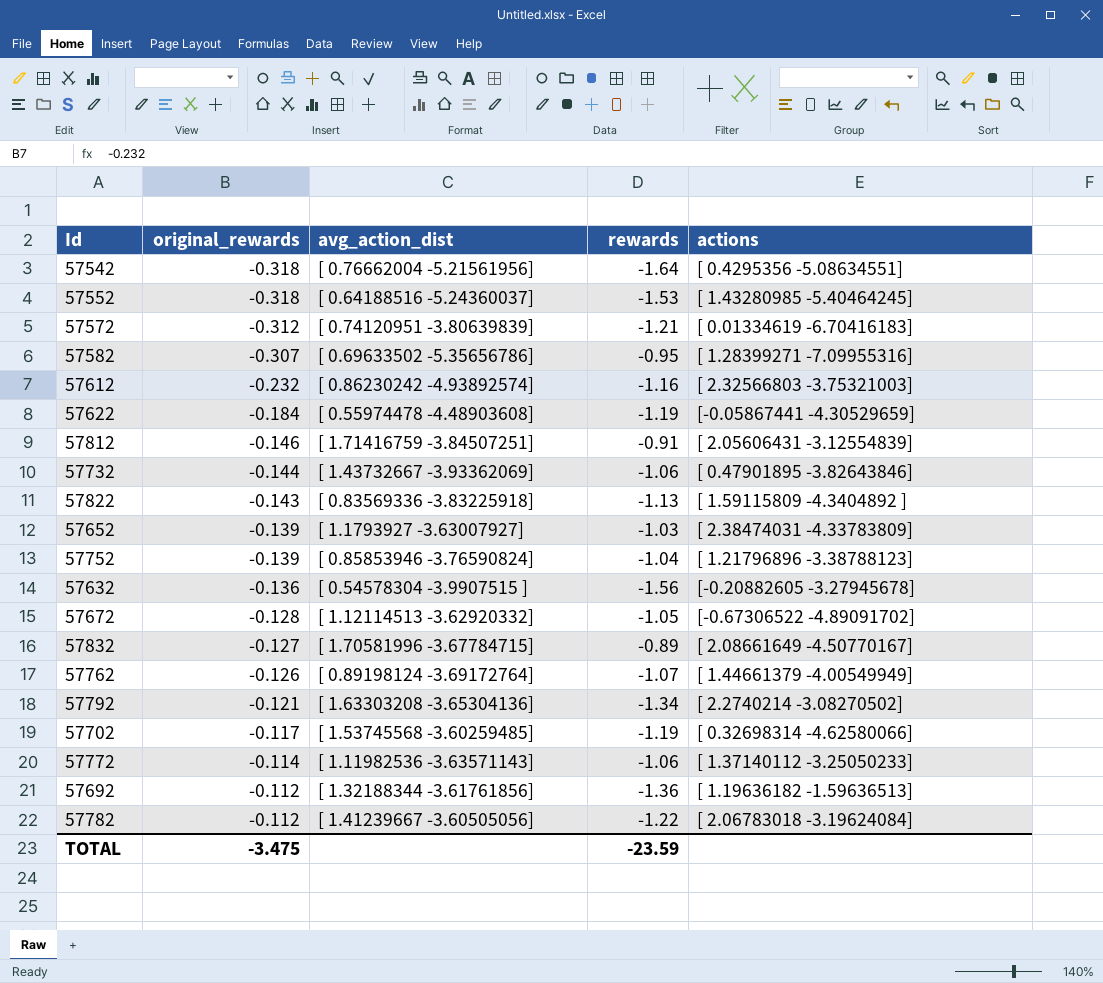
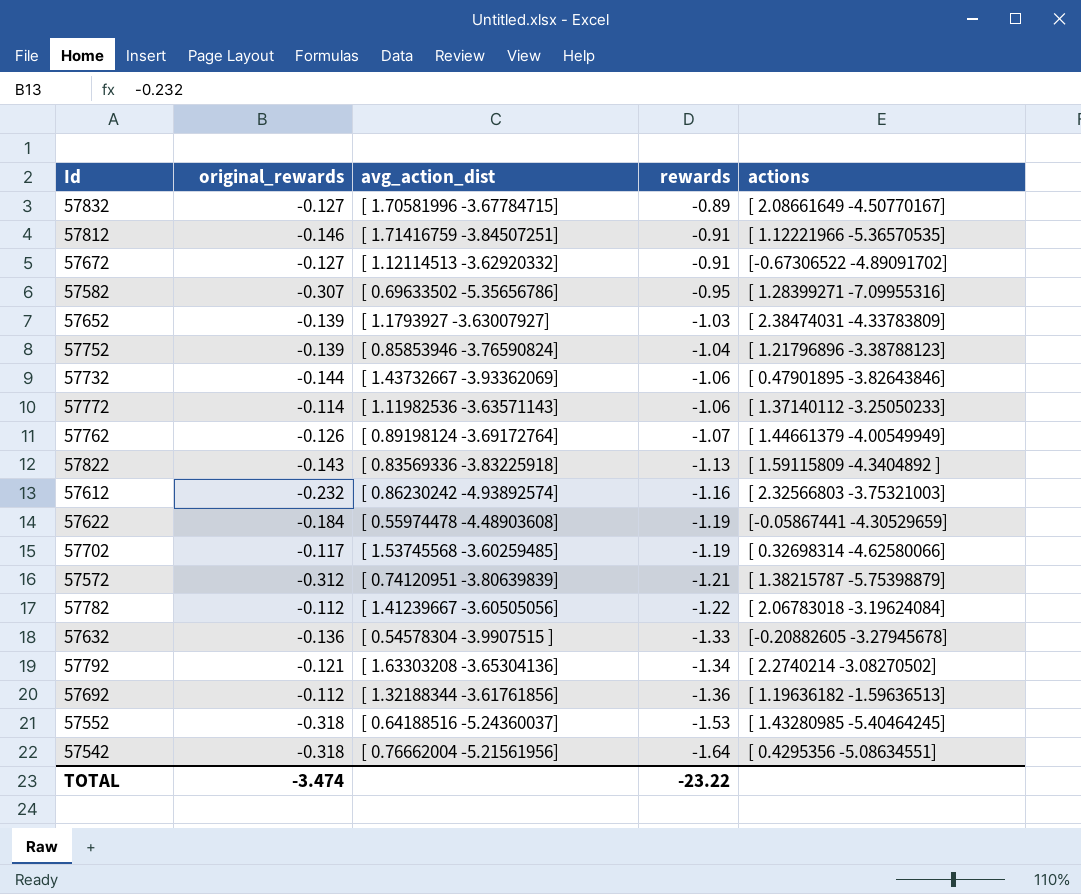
row order: original_rewards ascending -> rewards descending
57812 | actions: [ 2.05606431 -3.12554839] -> [ 1.12221966 -5.36570535]
57672 | original_rewards: -0.128 -> -0.127
57672 | rewards: -1.05 -> -0.91
57572 | actions: [ 0.01334619 -6.70416183] -> [ 1.38215787 -5.75398879]
57632 | rewards: -1.56 -> -1.33
TOTAL | original_rewards: -3.475 -> -3.474
TOTAL | rewards: -23.59 -> -23.22

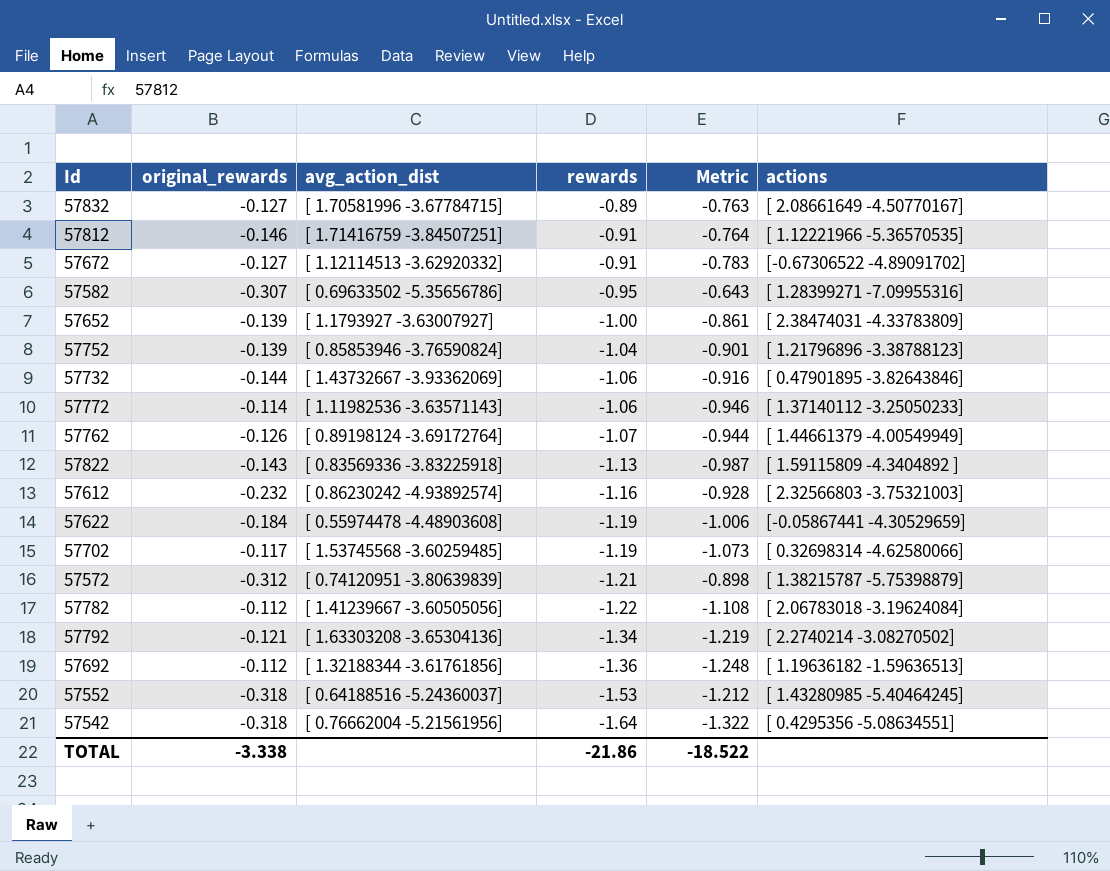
column Metric | formula: none -> [rewards] - [original_rewards]
row 57632: -0.136 | [ 0.54578304 -3.9907515 ] | -1.33 | [-0.20882605 -3.27945678] -> none
57652 | rewards: -1.03 -> -1.00
TOTAL | original_rewards: -3.474 -> -3.338
TOTAL | rewards: -23.22 -> -21.86

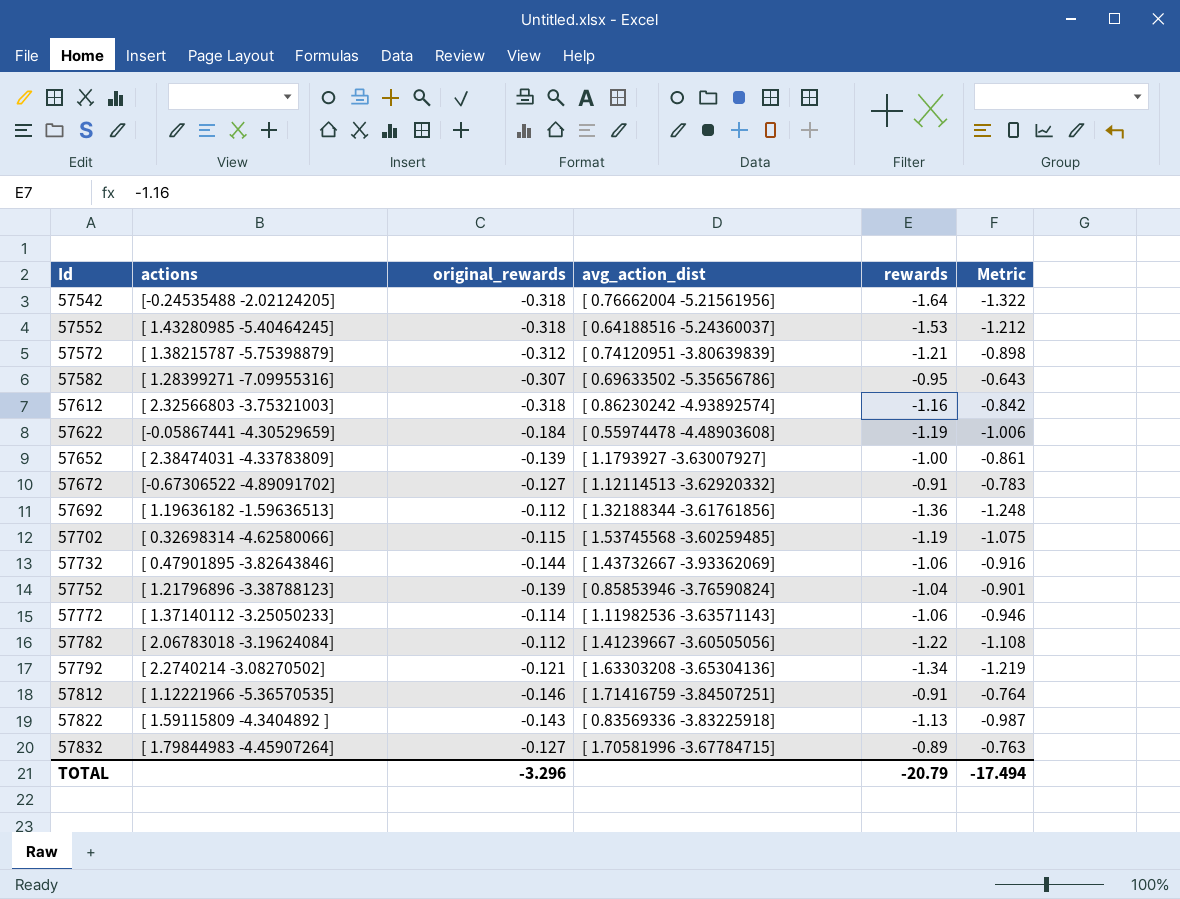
row order: rewards descending -> Id ascending
column actions | position: 6 -> 2
row 57762: -0.126 | [ 0.89198124 -3.69172764] | -1.07 | -0.944 | [ 1.44661379 -4.00549949] -> none
57542 | actions: [ 0.4295356 -5.08634551] -> [-0.24535488 -2.02124205]
57612 | original_rewards: -0.232 -> -0.318
57612 | Metric: -0.928 -> -0.842
57702 | original_rewards: -0.117 -> -0.115
57702 | Metric: -1.073 -> -1.075
57832 | actions: [ 2.08661649 -4.50770167] -> [ 1.79844983 -4.45907264]
TOTAL | original_rewards: -3.338 -> -3.296
TOTAL | rewards: -21.86 -> -20.79
TOTAL | Metric: -18.522 -> -17.494

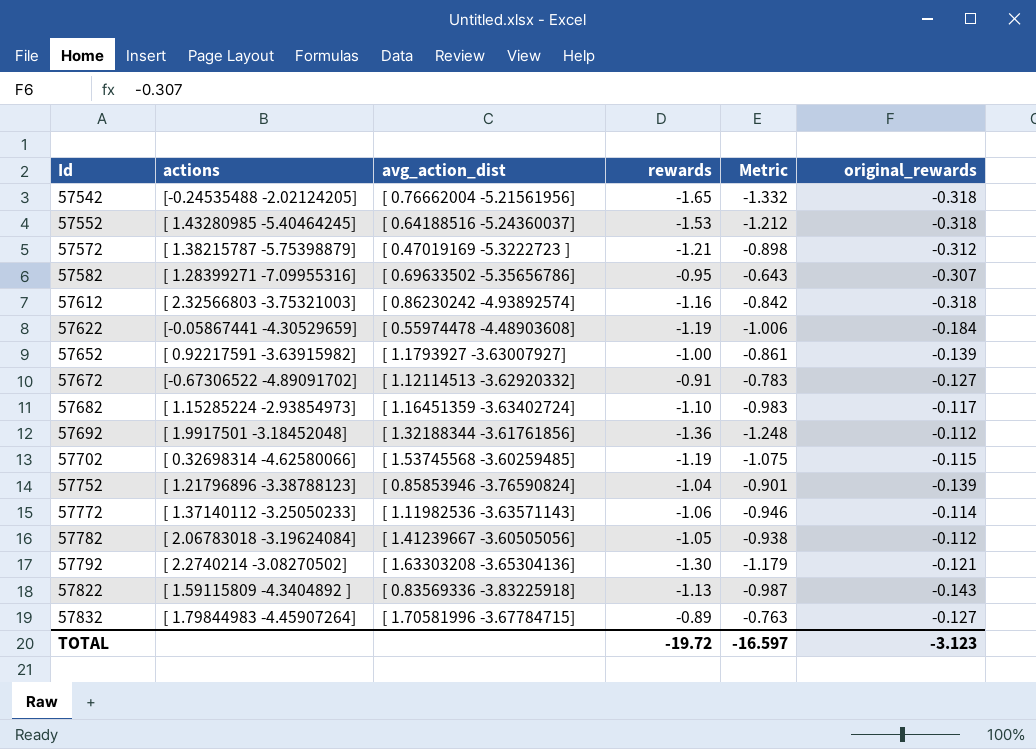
column original_rewards | position: 3 -> 6
row 57732: [ 0.47901895 -3.82643846] | -0.144 | [ 1.43732667 -3.93362069] | -1.06 | -0.916 -> none
row 57812: [ 1.12221966 -5.36570535] | -0.146 | [ 1.71416759 -3.84507251] | -0.91 | -0.764 -> none
57542 | rewards: -1.64 -> -1.65
57542 | Metric: -1.322 -> -1.332
57572 | avg_action_dist: [ 0.74120951 -3.80639839] -> [ 0.47019169 -5.3222723 ]
57652 | actions: [ 2.38474031 -4.33783809] -> [ 0.92217591 -3.63915982]
row 57682: none -> [ 1.15285224 -2.93854973] | [ 1.16451359 -3.63402724] | -1.10 | -0.983 | -0.117
57692 | actions: [ 1.19636182 -1.59636513] -> [ 1.9917501 -3.18452048]
57782 | rewards: -1.22 -> -1.05
57782 | Metric: -1.108 -> -0.938
57792 | rewards: -1.34 -> -1.30
57792 | Metric: -1.219 -> -1.179
TOTAL | rewards: -20.79 -> -19.72
TOTAL | Metric: -17.494 -> -16.597
TOTAL | original_rewards: -3.296 -> -3.123

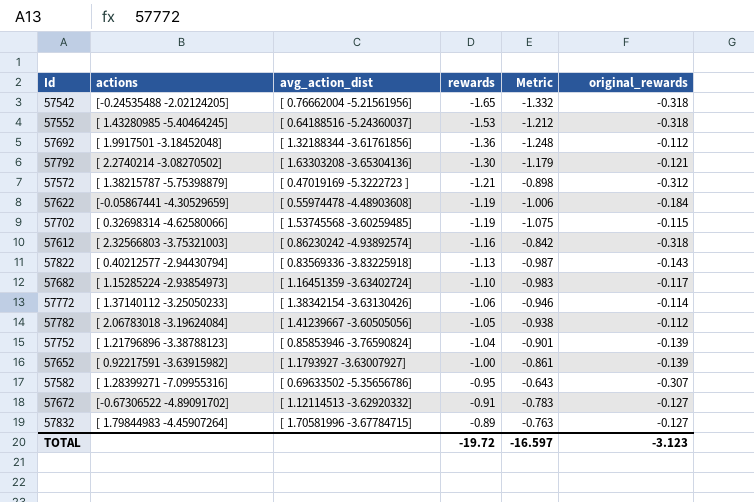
row order: Id ascending -> rewards ascending
57822 | actions: [ 1.59115809 -4.3404892 ] -> [ 0.40212577 -2.94430794]
57772 | avg_action_dist: [ 1.11982536 -3.63571143] -> [ 1.38342154 -3.63130426]

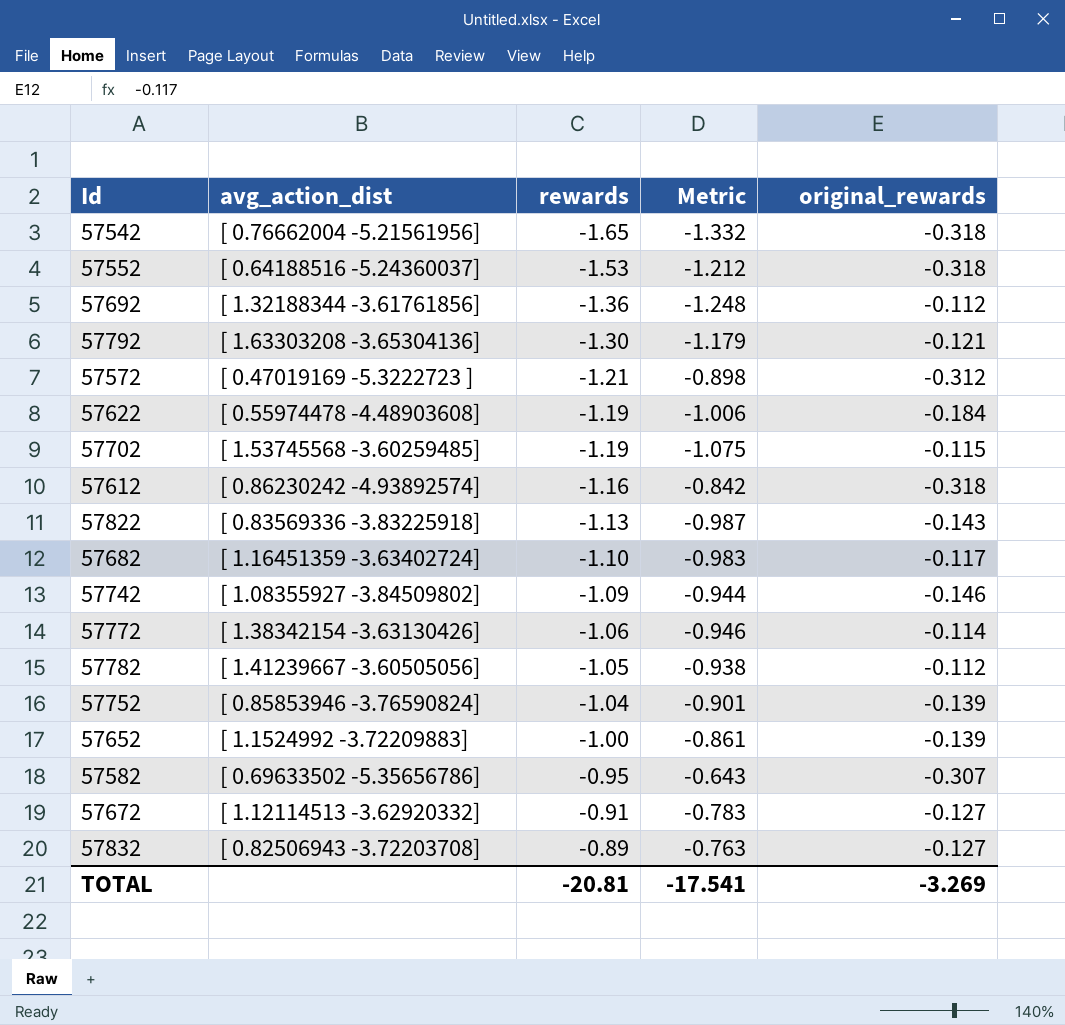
column actions | position: 2 -> none
row 57742: none -> [ 1.08355927 -3.84509802] | -1.09 | -0.944 | -0.146
57652 | avg_action_dist: [ 1.1793927 -3.63007927] -> [ 1.1524992 -3.72209883]
57832 | avg_action_dist: [ 1.70581996 -3.67784715] -> [ 0.82506943 -3.72203708]
TOTAL | rewards: -19.72 -> -20.81
TOTAL | Metric: -16.597 -> -17.541
TOTAL | original_rewards: -3.123 -> -3.269

